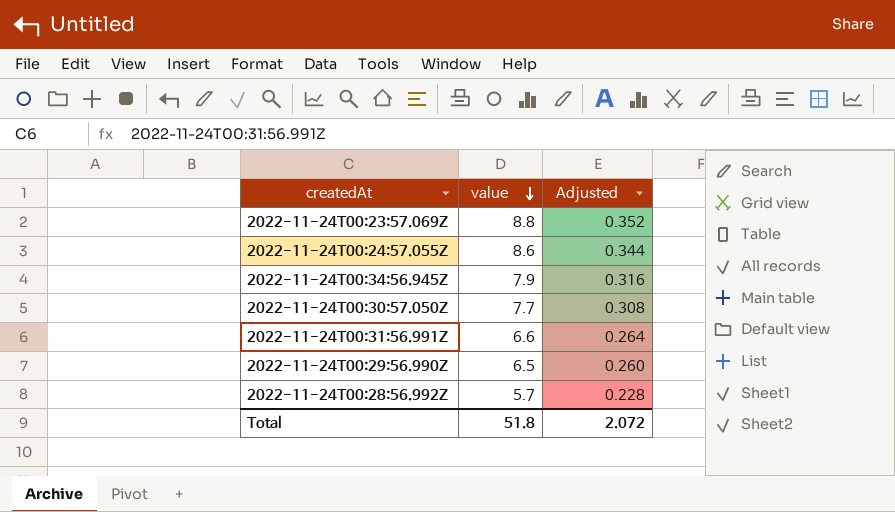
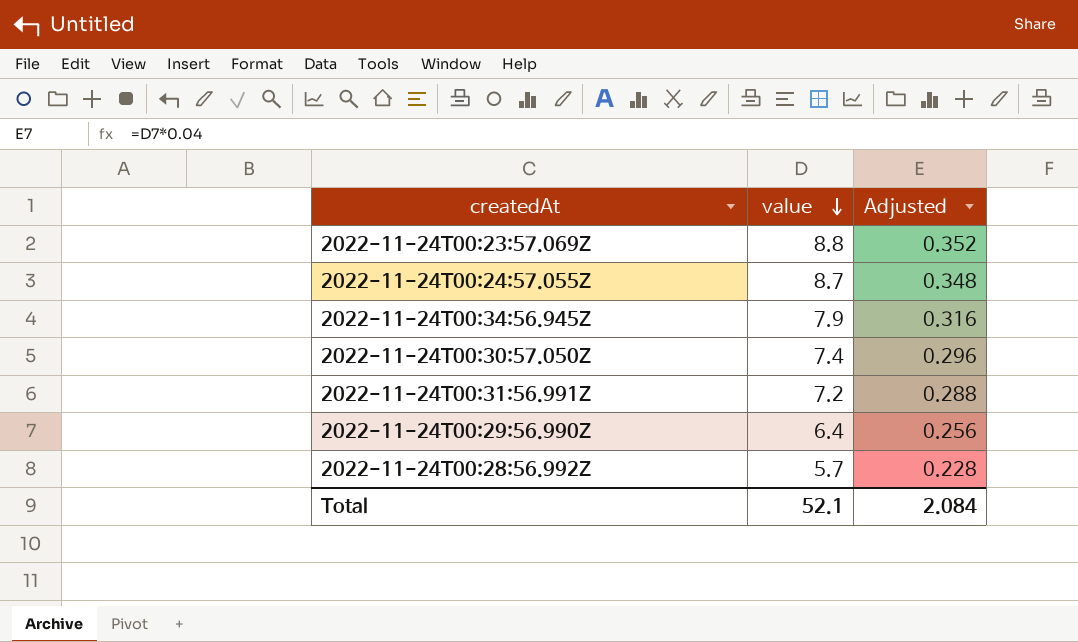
2022-11-24T00:24:57.055Z | value: 8.6 -> 8.7
2022-11-24T00:24:57.055Z | Adjusted: 0.344 -> 0.348
2022-11-24T00:30:57.050Z | value: 7.7 -> 7.4
2022-11-24T00:30:57.050Z | Adjusted: 0.308 -> 0.296
2022-11-24T00:31:56.991Z | value: 6.6 -> 7.2
2022-11-24T00:31:56.991Z | Adjusted: 0.264 -> 0.288
2022-11-24T00:29:56.990Z | value: 6.5 -> 6.4
2022-11-24T00:29:56.990Z | Adjusted: 0.260 -> 0.256
Total | value: 51.8 -> 52.1
Total | Adjusted: 2.072 -> 2.084

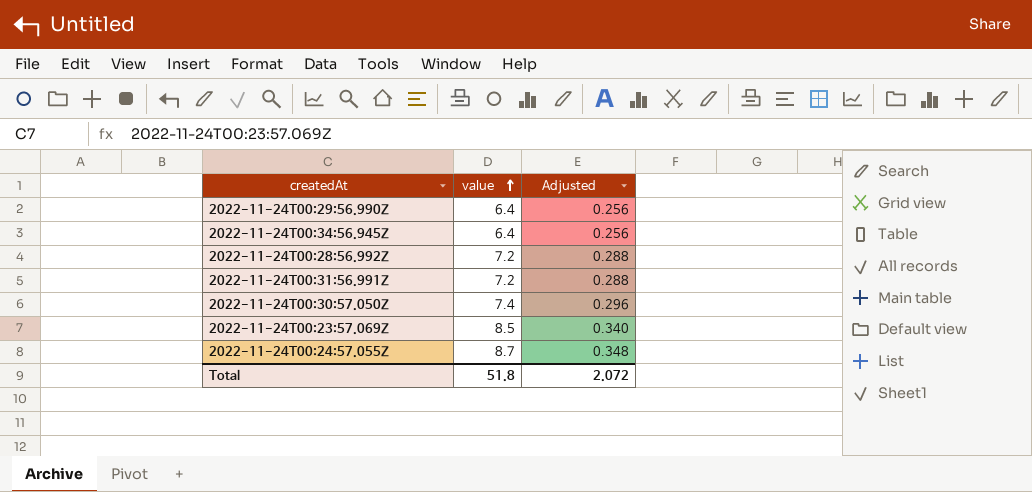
row order: value descending -> value ascending
2022-11-24T00:34:56.945Z | value: 7.9 -> 6.4
2022-11-24T00:34:56.945Z | Adjusted: 0.316 -> 0.256
2022-11-24T00:28:56.992Z | value: 5.7 -> 7.2
2022-11-24T00:28:56.992Z | Adjusted: 0.228 -> 0.288
2022-11-24T00:23:57.069Z | value: 8.8 -> 8.5
2022-11-24T00:23:57.069Z | Adjusted: 0.352 -> 0.340
Total | value: 52.1 -> 51.8
Total | Adjusted: 2.084 -> 2.072

